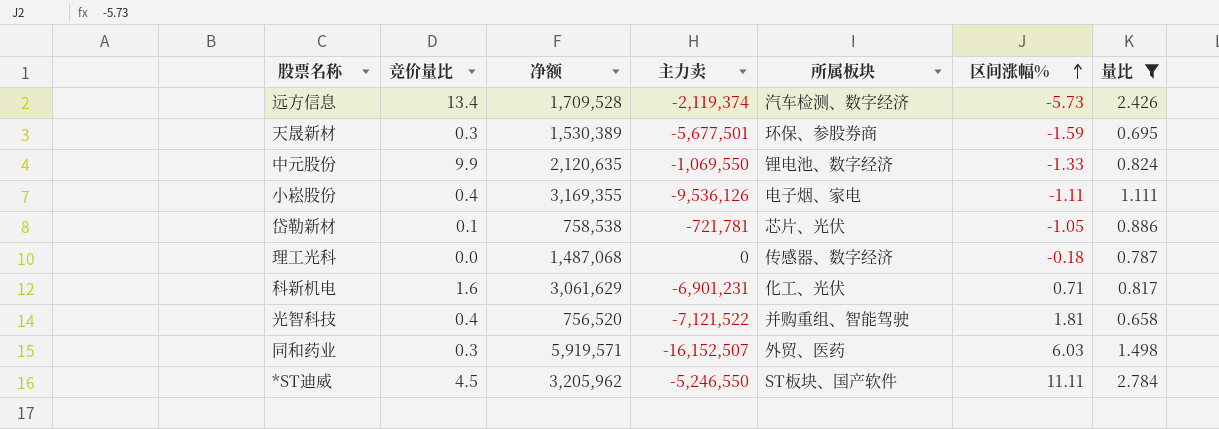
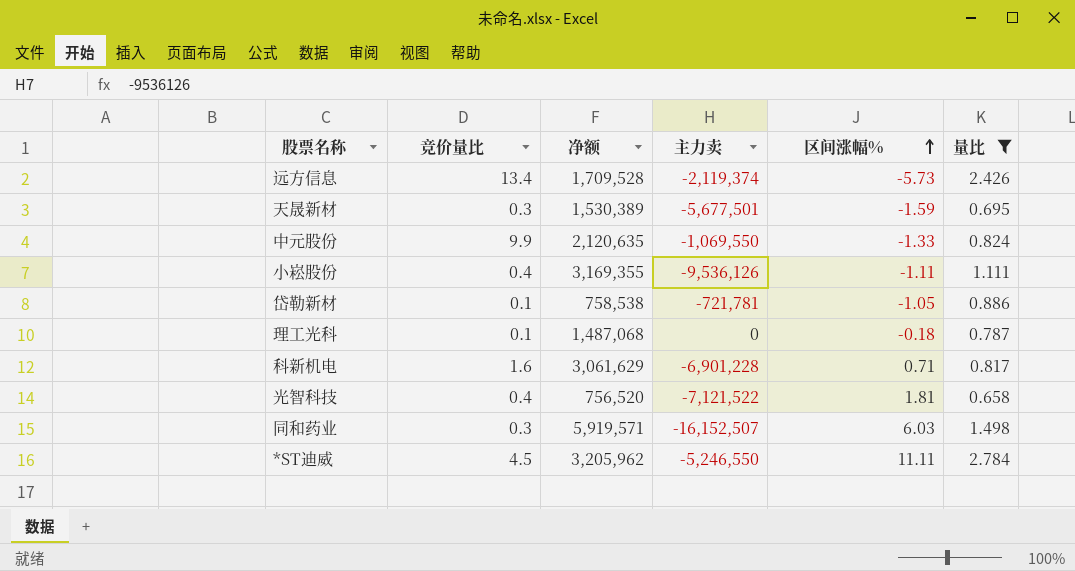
column 所属板块 | position: 5 -> none
理工光科 | 竞价量比: 0.0 -> 0.1
科新机电 | 主力卖: -6,901,231 -> -6,901,228

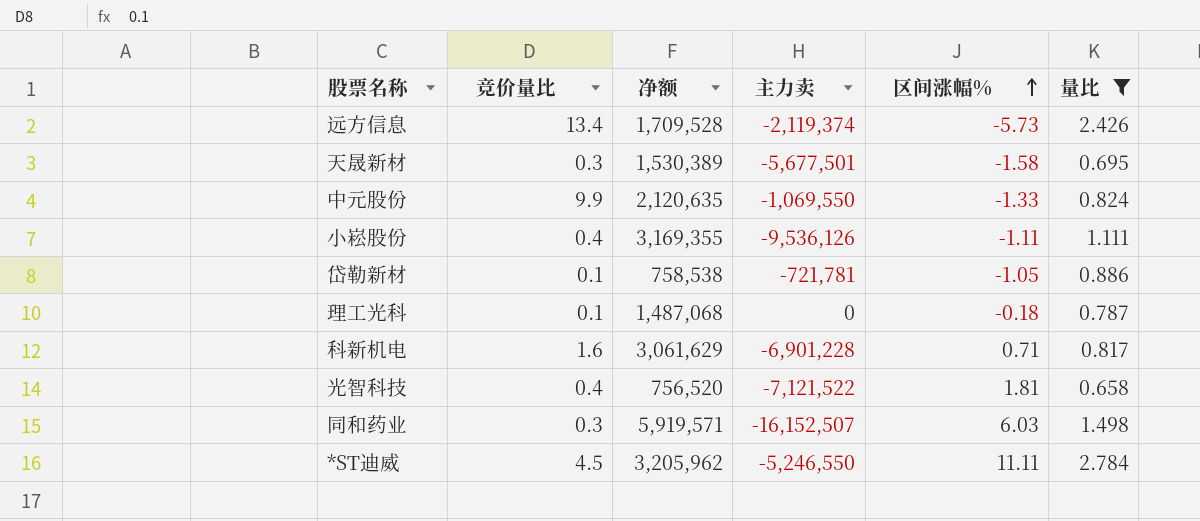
天晟新材 | 区间涨幅%: -1.59 -> -1.58

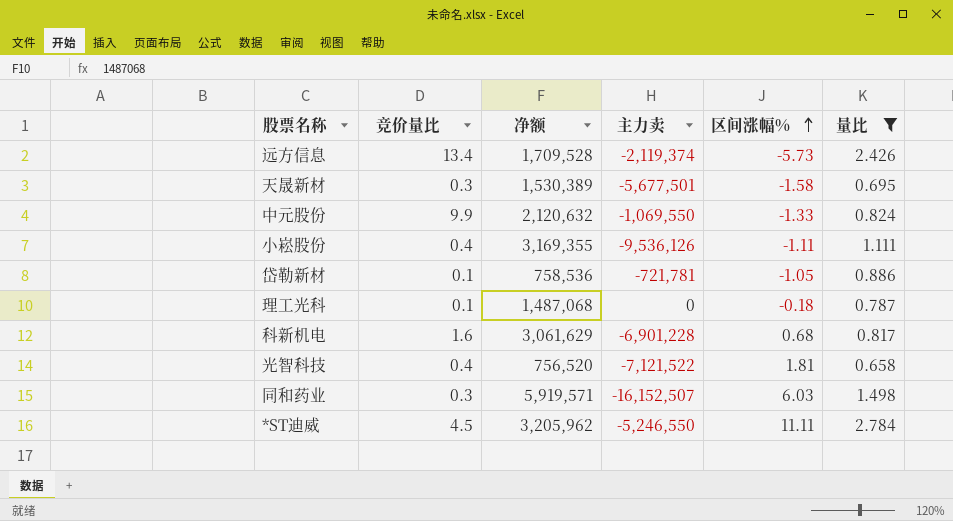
中元股份 | 净额: 2,120,635 -> 2,120,632
岱勒新材 | 净额: 758,538 -> 758,536
科新机电 | 区间涨幅%: 0.71 -> 0.68

